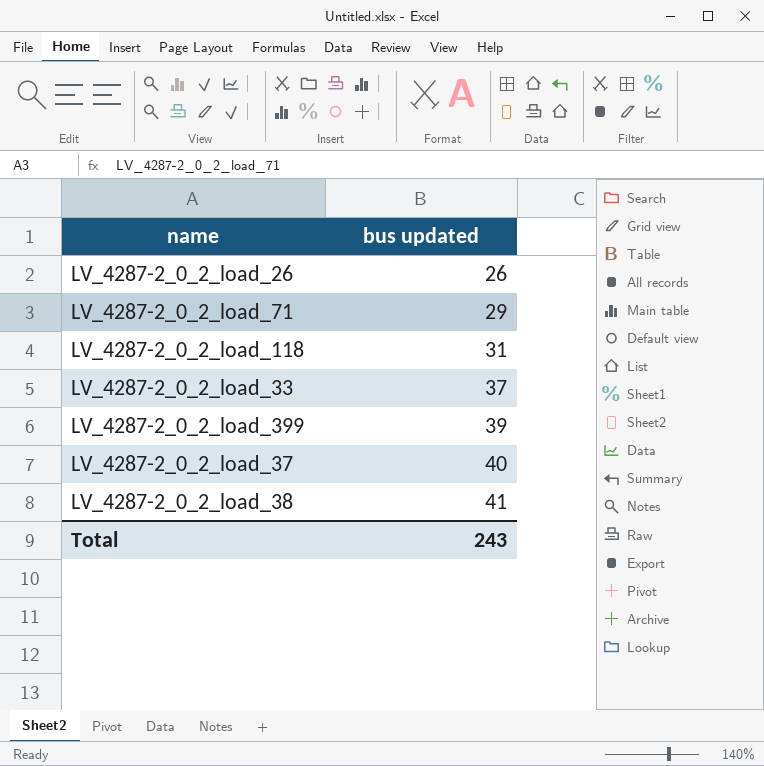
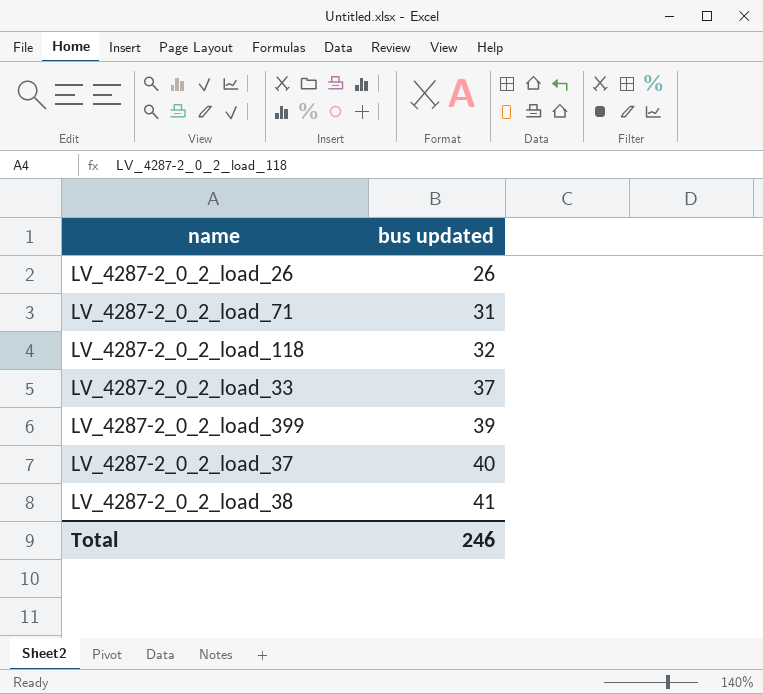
LV_4287-2_0_2_load_71 | bus updated: 29 -> 31
LV_4287-2_0_2_load_118 | bus updated: 31 -> 32
Total | bus updated: 243 -> 246

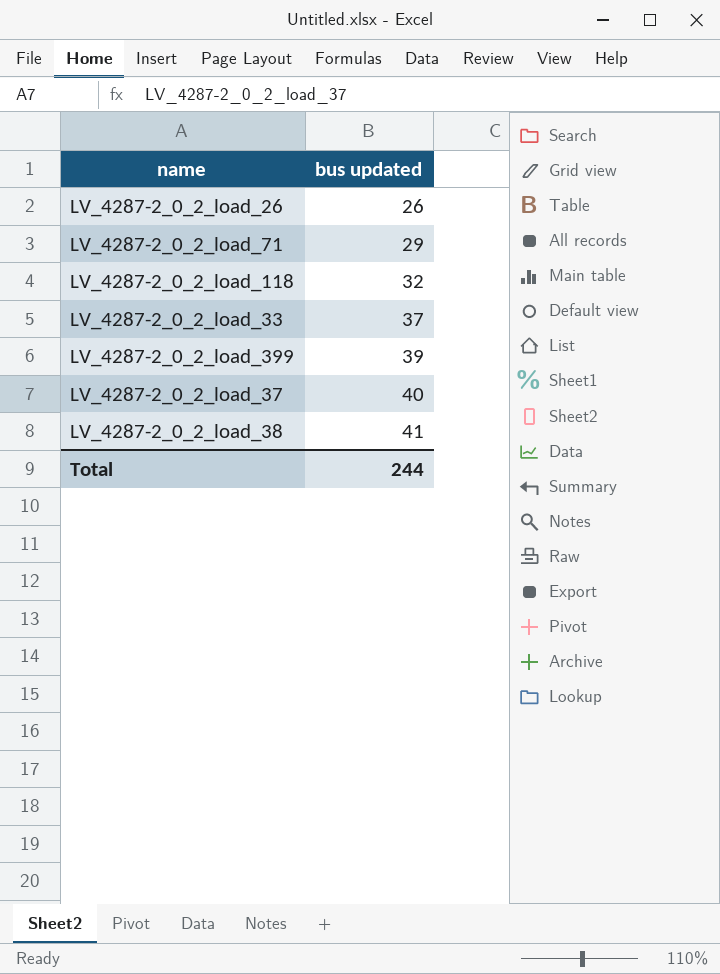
LV_4287-2_0_2_load_71 | bus updated: 31 -> 29
Total | bus updated: 246 -> 244

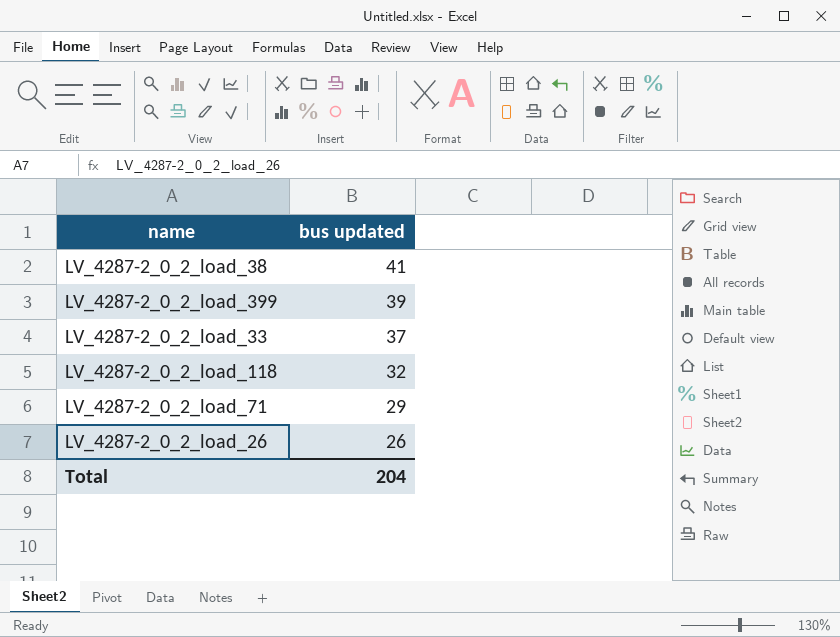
row order: bus updated ascending -> bus updated descending
row LV_4287-2_0_2_load_37: 40 -> none
Total | bus updated: 244 -> 204

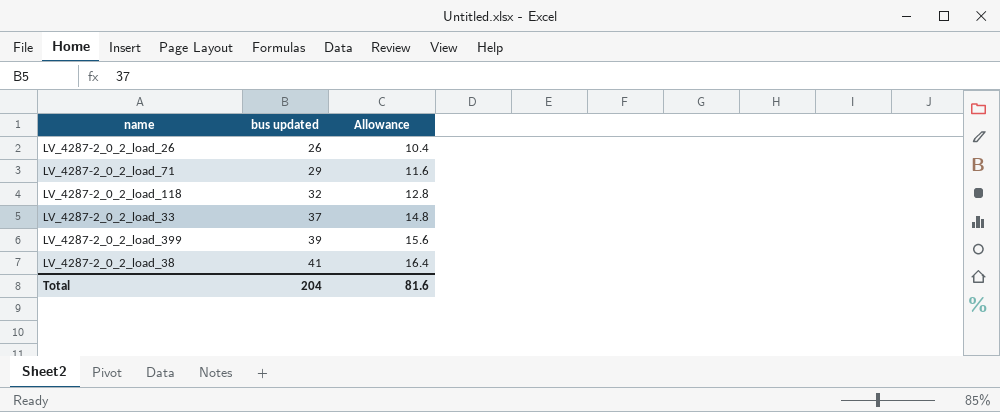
row order: bus updated descending -> bus updated ascending
column Allowance | formula: none -> [bus updated] * 0.4

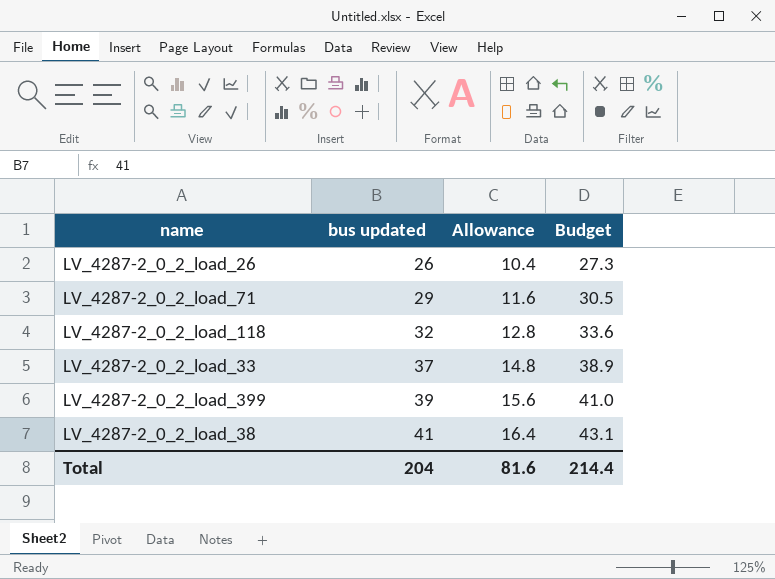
column Budget | formula: none -> [bus updated] * 1.05

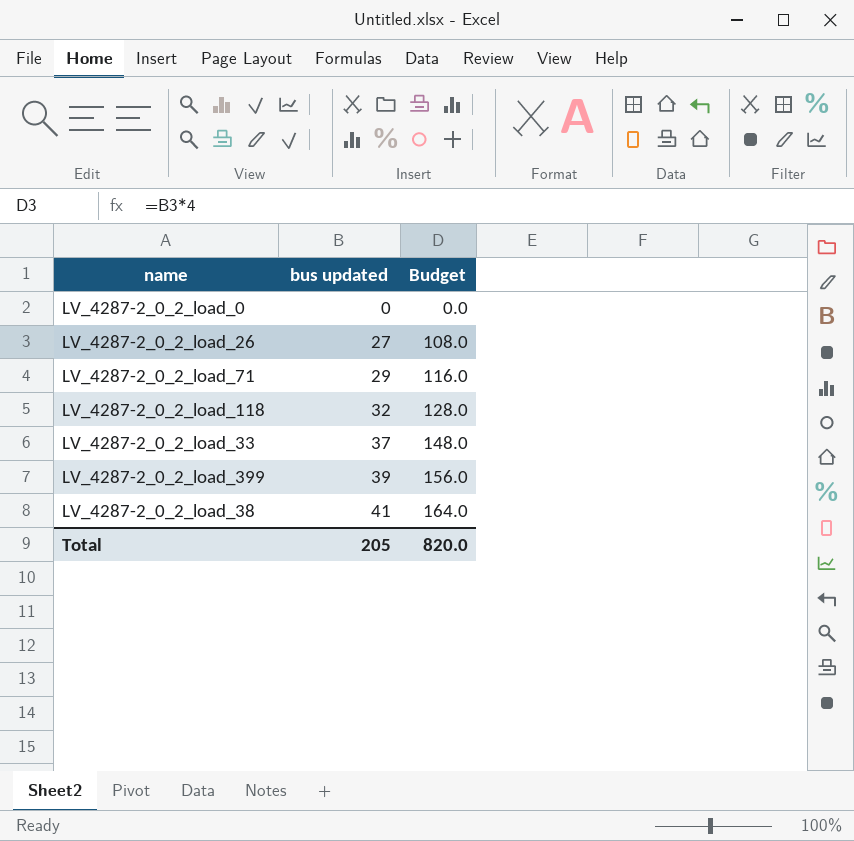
column Allowance | formula: [bus updated] * 0.4 -> none
column Budget | formula: [bus updated] * 1.05 -> [bus updated] * 4
row LV_4287-2_0_2_load_0: none -> 0 | 0.0
LV_4287-2_0_2_load_26 | bus updated: 26 -> 27
Total | bus updated: 204 -> 205
Total | Budget: 214.4 -> 820.0

